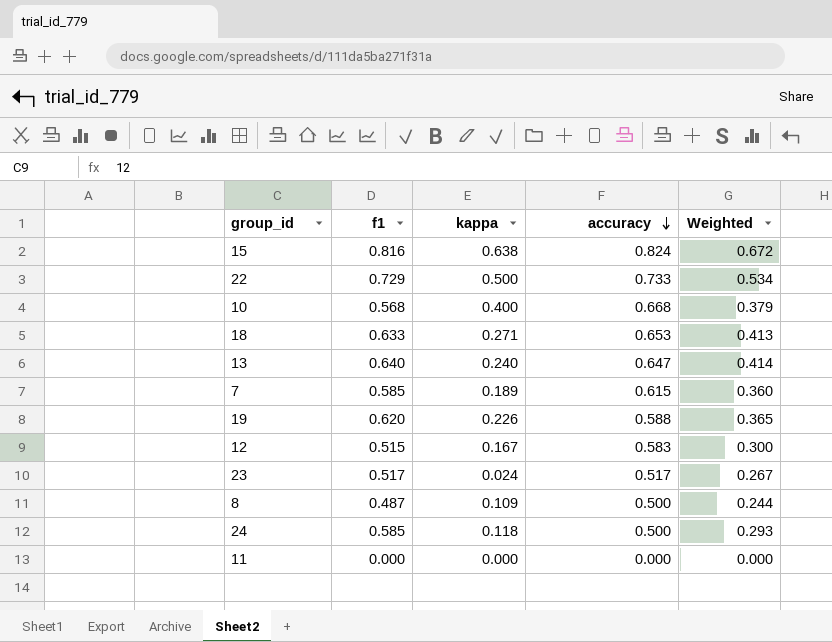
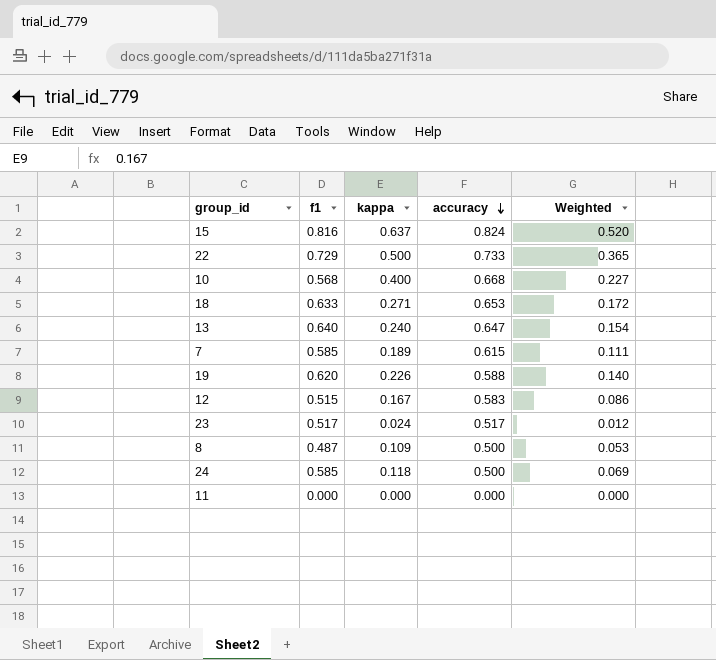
column Weighted | formula: [f1] * [accuracy] -> [f1] * [kappa]
15 | kappa: 0.638 -> 0.637

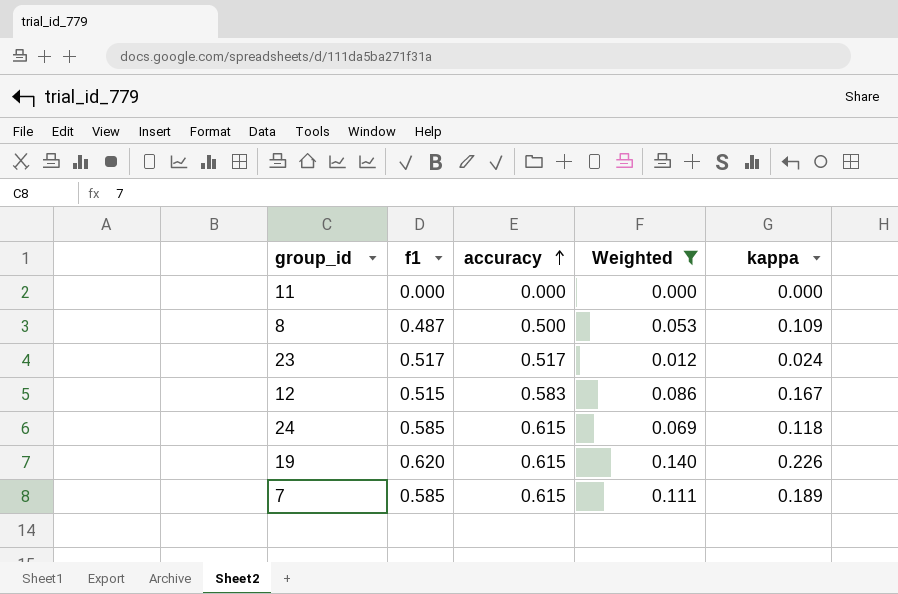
filter: none -> Weighted <= 0.140
row order: accuracy descending -> accuracy ascending
column kappa | position: 3 -> 5
24 | accuracy: 0.500 -> 0.615
19 | accuracy: 0.588 -> 0.615

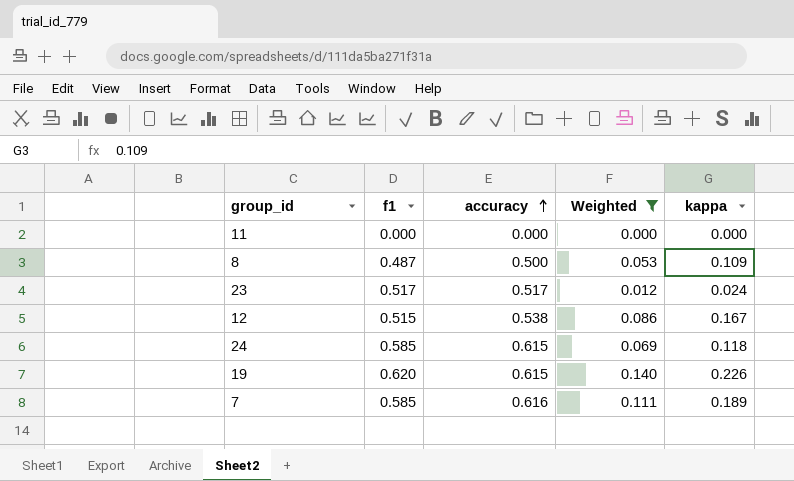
12 | accuracy: 0.583 -> 0.538
7 | accuracy: 0.615 -> 0.616

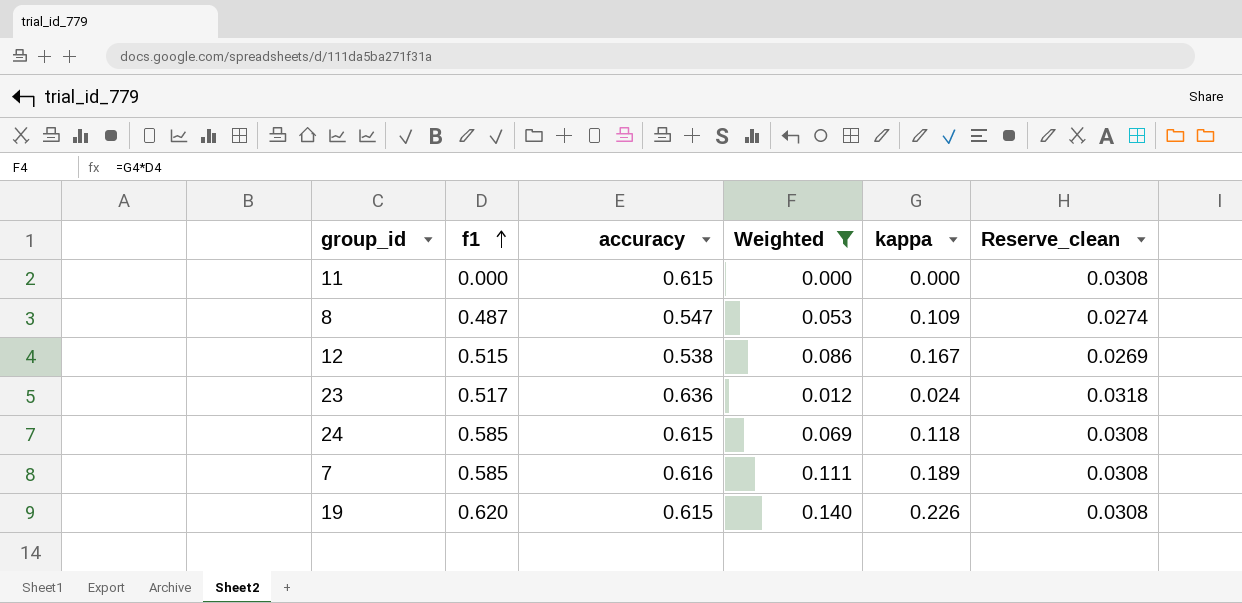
row order: accuracy ascending -> f1 ascending
column Reserve_clean | formula: none -> [accuracy] * 0.05
11 | accuracy: 0.000 -> 0.615
8 | accuracy: 0.500 -> 0.547
23 | accuracy: 0.517 -> 0.636

